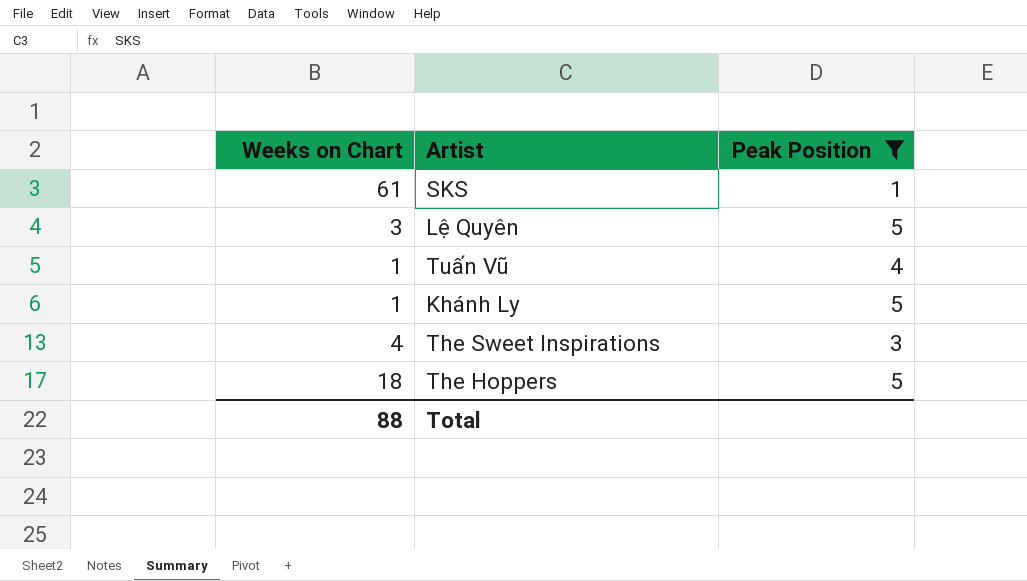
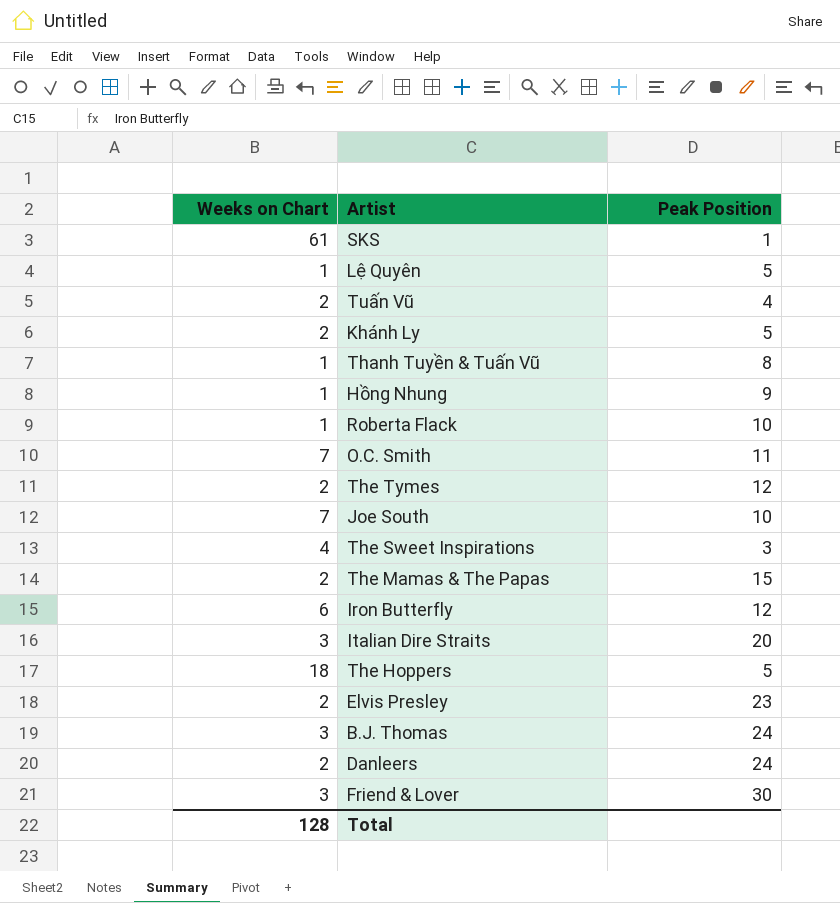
filter: Peak Position <= 5 -> none
Lệ Quyên | Weeks on Chart: 3 -> 1
Tuấn Vũ | Weeks on Chart: 1 -> 2
Khánh Ly | Weeks on Chart: 1 -> 2
Total | Weeks on Chart: 88 -> 128

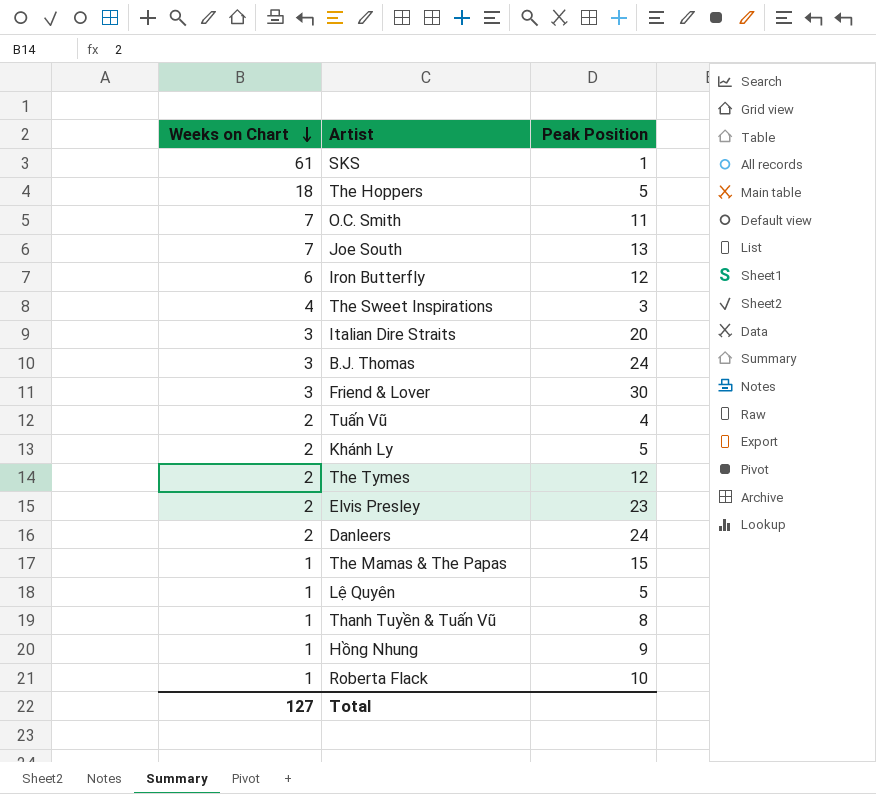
row order: none -> Weeks on Chart descending
Joe South | Peak Position: 10 -> 13
The Mamas & The Papas | Weeks on Chart: 2 -> 1
Total | Weeks on Chart: 128 -> 127

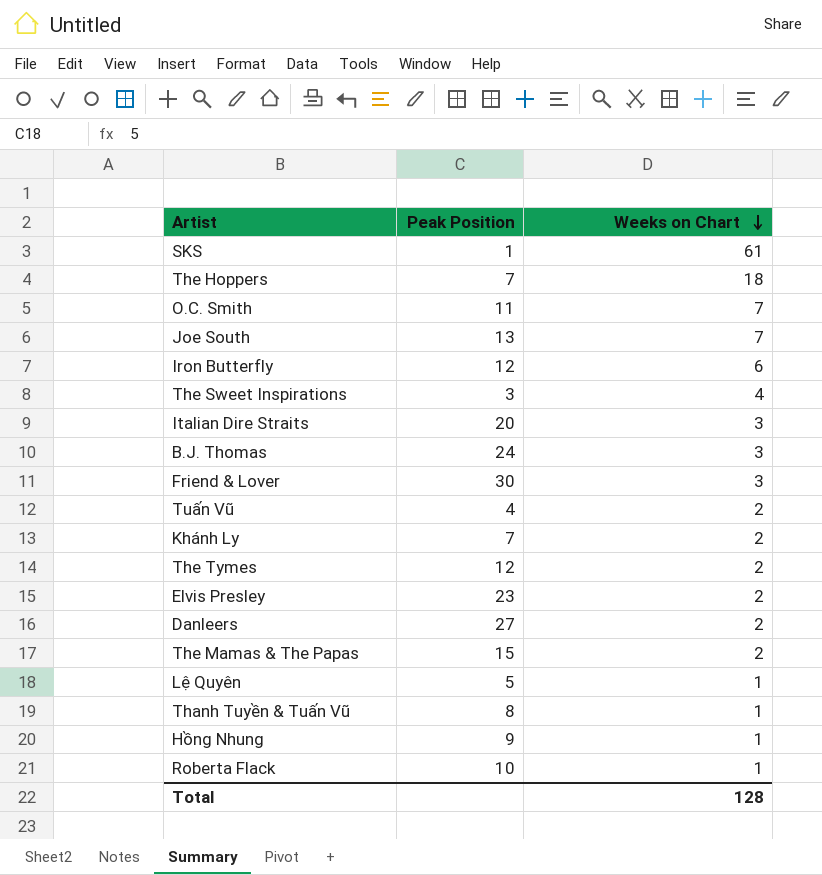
column Weeks on Chart | position: 1 -> 3
The Hoppers | Peak Position: 5 -> 7
Khánh Ly | Peak Position: 5 -> 7
Danleers | Peak Position: 24 -> 27
The Mamas & The Papas | Weeks on Chart: 1 -> 2
Total | Weeks on Chart: 127 -> 128

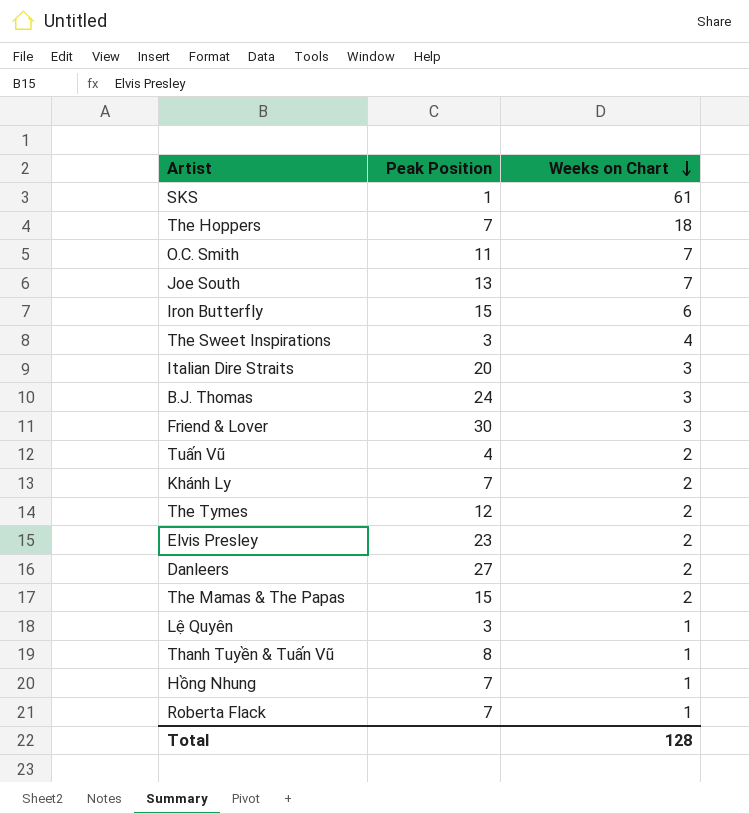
Iron Butterfly | Peak Position: 12 -> 15
Lệ Quyên | Peak Position: 5 -> 3
Hồng Nhung | Peak Position: 9 -> 7
Roberta Flack | Peak Position: 10 -> 7

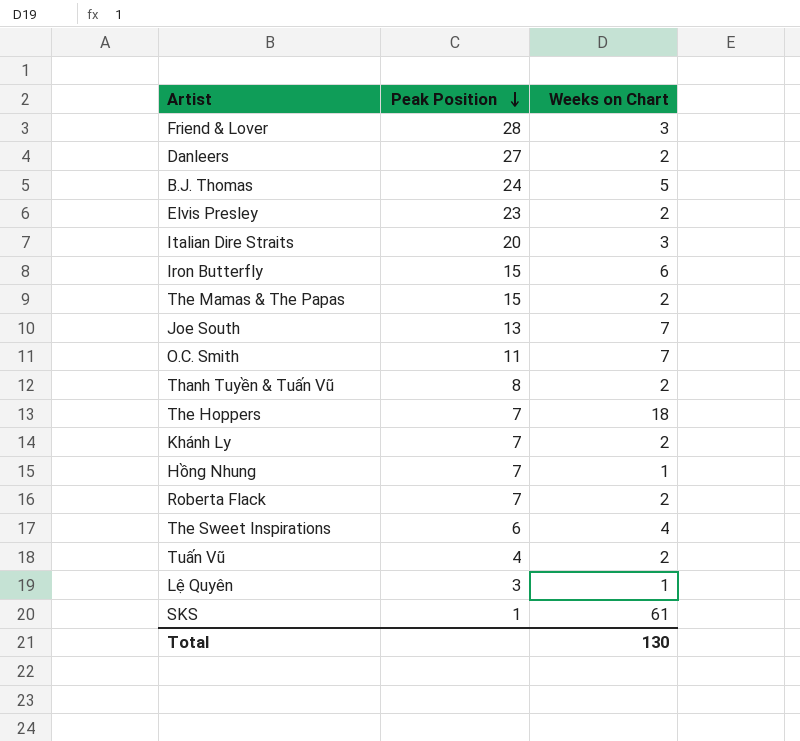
row order: Weeks on Chart descending -> Peak Position descending
row The Tymes: 12 | 2 -> none
Friend & Lover | Peak Position: 30 -> 28
B.J. Thomas | Weeks on Chart: 3 -> 5
Thanh Tuyền & Tuấn Vũ | Weeks on Chart: 1 -> 2
Roberta Flack | Weeks on Chart: 1 -> 2
The Sweet Inspirations | Peak Position: 3 -> 6
Total | Weeks on Chart: 128 -> 130

